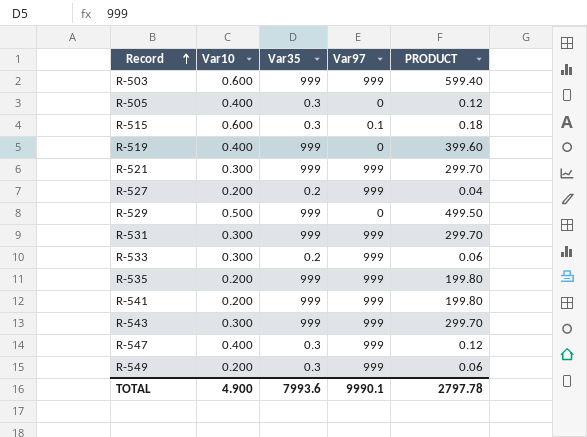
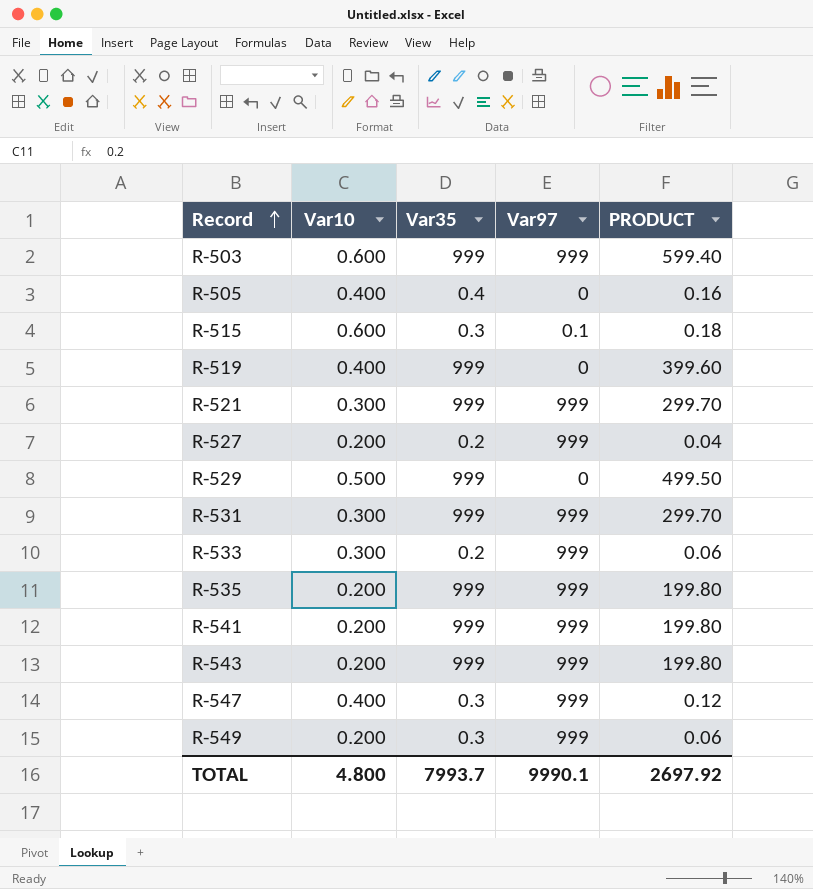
R-505 | Var35: 0.3 -> 0.4
R-505 | PRODUCT: 0.12 -> 0.16
R-543 | Var10: 0.300 -> 0.200
R-543 | PRODUCT: 299.70 -> 199.80
TOTAL | Var10: 4.900 -> 4.800
TOTAL | Var35: 7993.6 -> 7993.7
TOTAL | PRODUCT: 2797.78 -> 2697.92

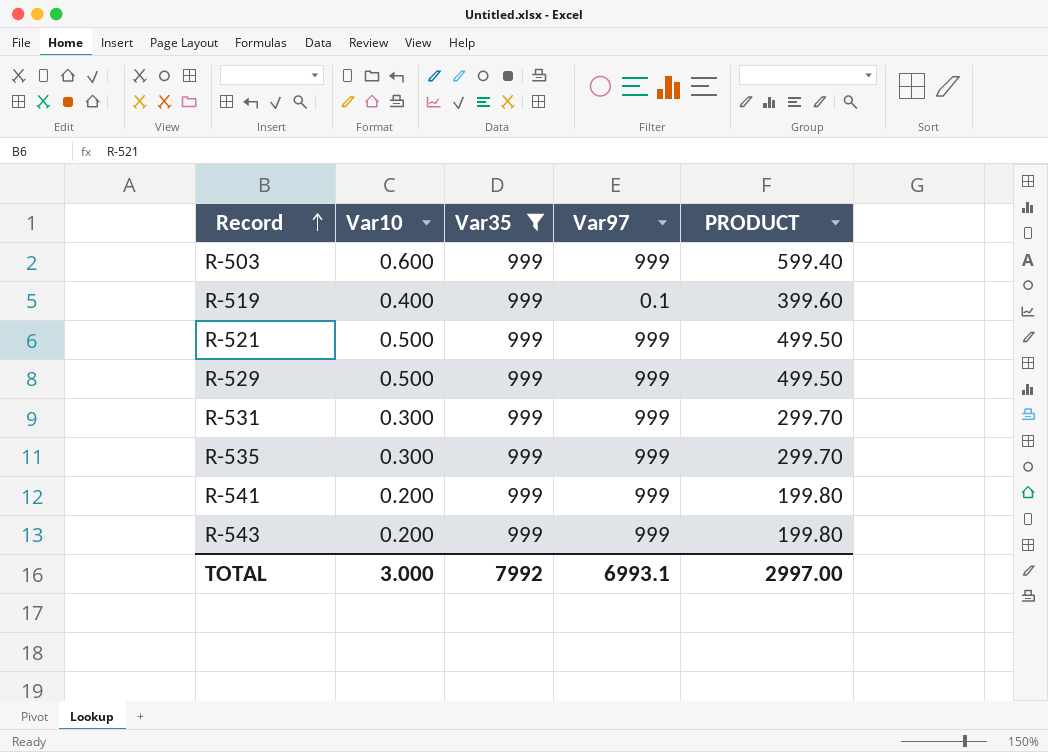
filter: none -> Var35 = 999
R-519 | Var97: 0 -> 0.1
R-521 | Var10: 0.300 -> 0.500
R-521 | PRODUCT: 299.70 -> 499.50
R-529 | Var97: 0 -> 999
R-535 | Var10: 0.200 -> 0.300
R-535 | PRODUCT: 199.80 -> 299.70
TOTAL | Var10: 4.800 -> 3.000
TOTAL | Var35: 7993.7 -> 7992
TOTAL | Var97: 9990.1 -> 6993.1
TOTAL | PRODUCT: 2697.92 -> 2997.00

